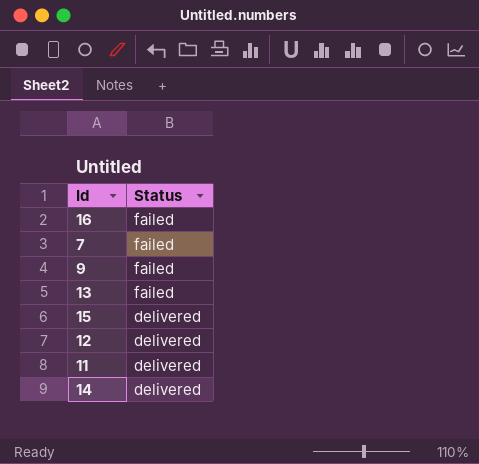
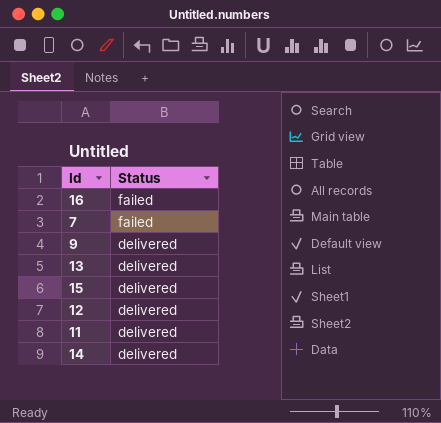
9 | Status: failed -> delivered
13 | Status: failed -> delivered

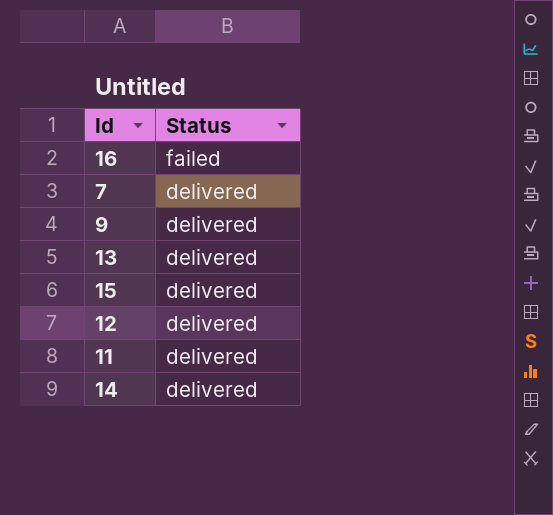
7 | Status: failed -> delivered

